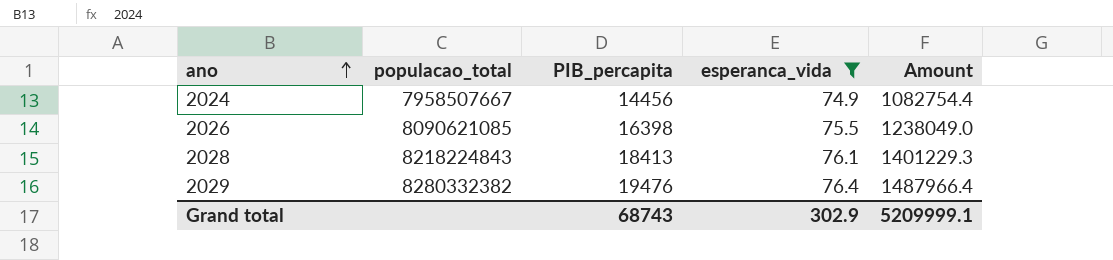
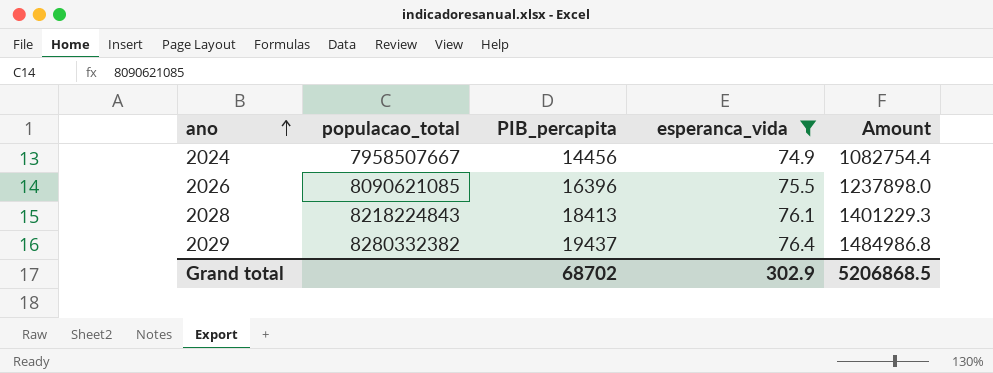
2026 | PIB_percapita: 16398 -> 16396
2026 | Amount: 1238049.0 -> 1237898.0
2029 | PIB_percapita: 19476 -> 19437
2029 | Amount: 1487966.4 -> 1484986.8
Grand total | PIB_percapita: 68743 -> 68702
Grand total | Amount: 5209999.1 -> 5206868.5

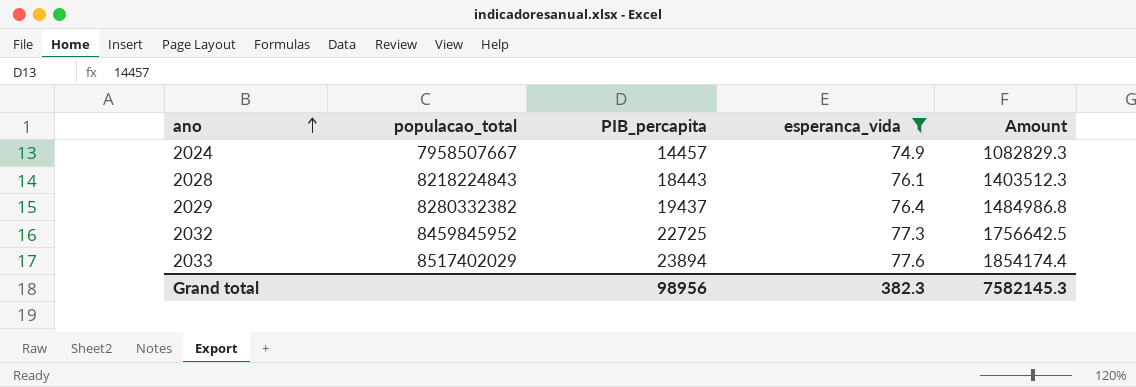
row 2026: 8090621085 | 16396 | 75.5 | 1237898.0 -> none
2024 | PIB_percapita: 14456 -> 14457
2024 | Amount: 1082754.4 -> 1082829.3
2028 | PIB_percapita: 18413 -> 18443
2028 | Amount: 1401229.3 -> 1403512.3
row 2032: none -> 8459845952 | 22725 | 77.3 | 1756642.5
row 2033: none -> 8517402029 | 23894 | 77.6 | 1854174.4
Grand total | PIB_percapita: 68702 -> 98956
Grand total | esperanca_vida: 302.9 -> 382.3
Grand total | Amount: 5206868.5 -> 7582145.3

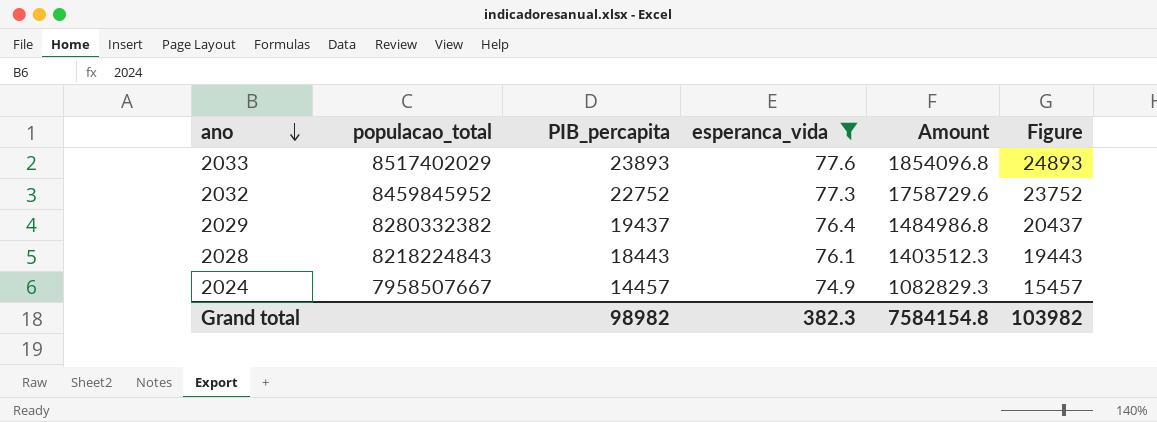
row order: ano ascending -> ano descending
column Figure | formula: none -> [PIB_percapita] + 1000
2033 | PIB_percapita: 23894 -> 23893
2033 | Amount: 1854174.4 -> 1854096.8
2032 | PIB_percapita: 22725 -> 22752
2032 | Amount: 1756642.5 -> 1758729.6
Grand total | PIB_percapita: 98956 -> 98982
Grand total | Amount: 7582145.3 -> 7584154.8

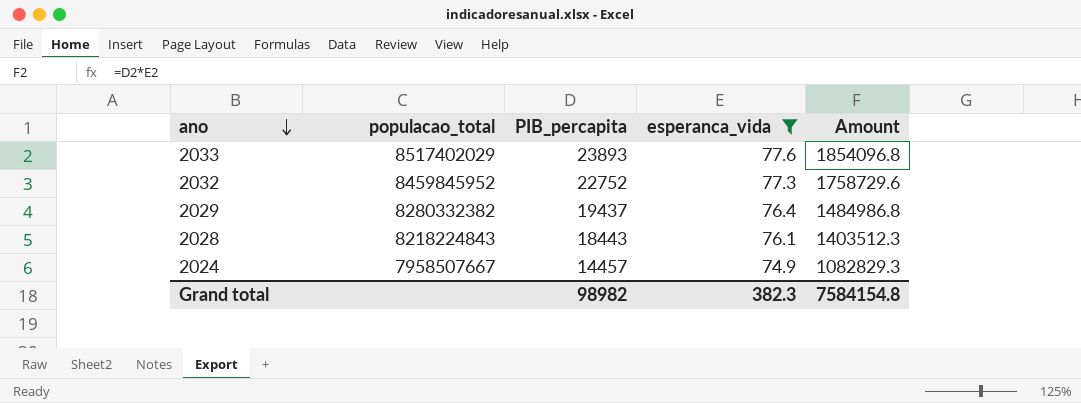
column Figure | formula: [PIB_percapita] + 1000 -> none

